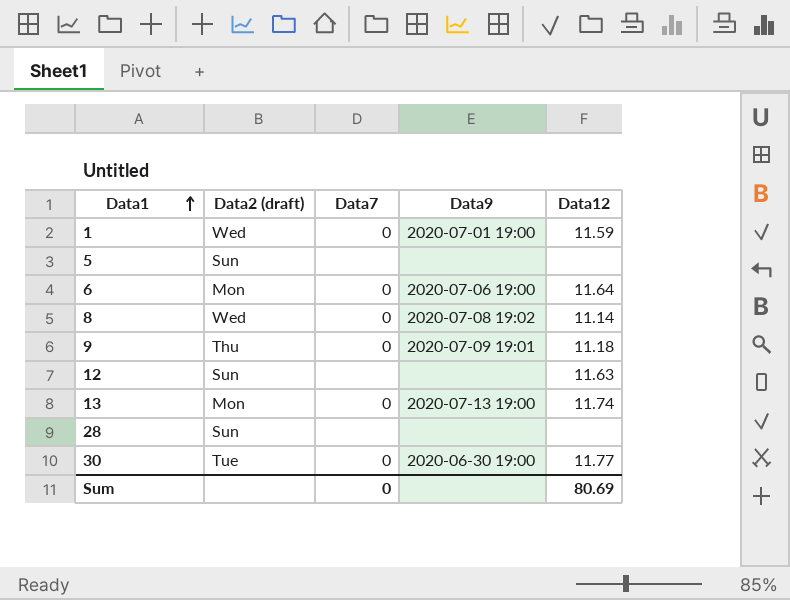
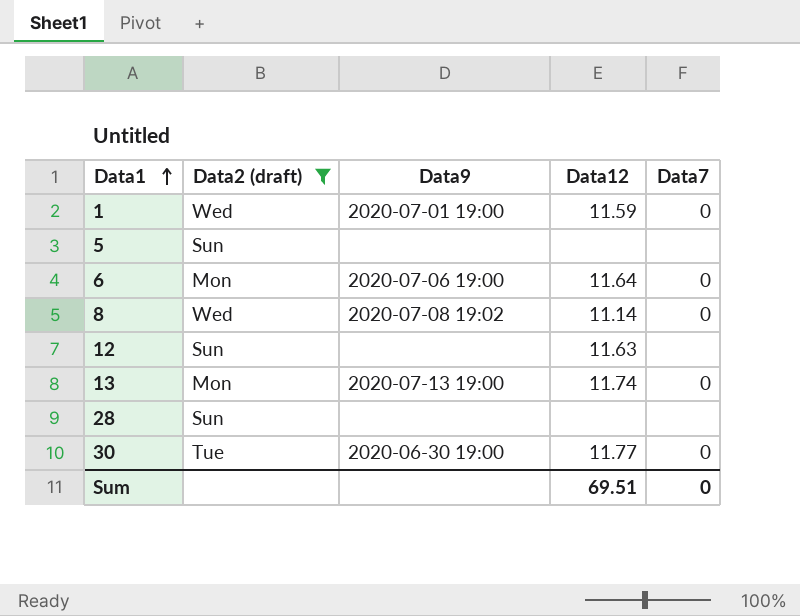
filter: none -> Data2 (draft) != Thu
column Data7 | position: 3 -> 5
Sum | Data12: 80.69 -> 69.51

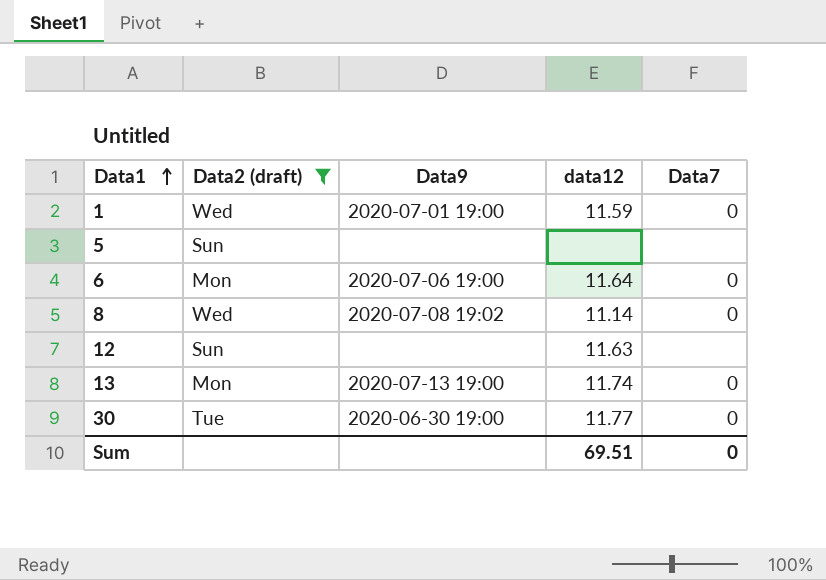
column name: Data12 -> data12
row 28: Sun | none | none | none -> none

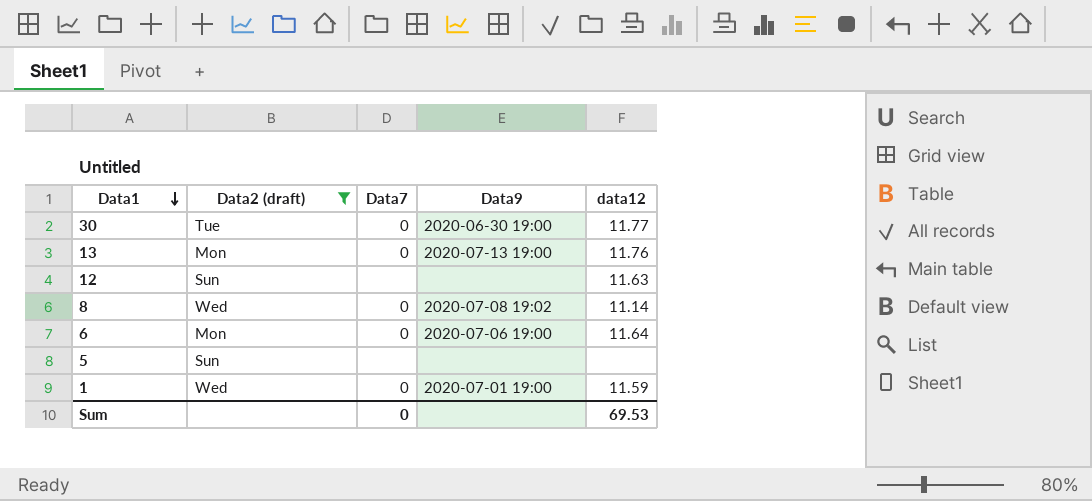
row order: Data1 ascending -> Data1 descending
column Data7 | position: 5 -> 3
13 | data12: 11.74 -> 11.76
Sum | data12: 69.51 -> 69.53

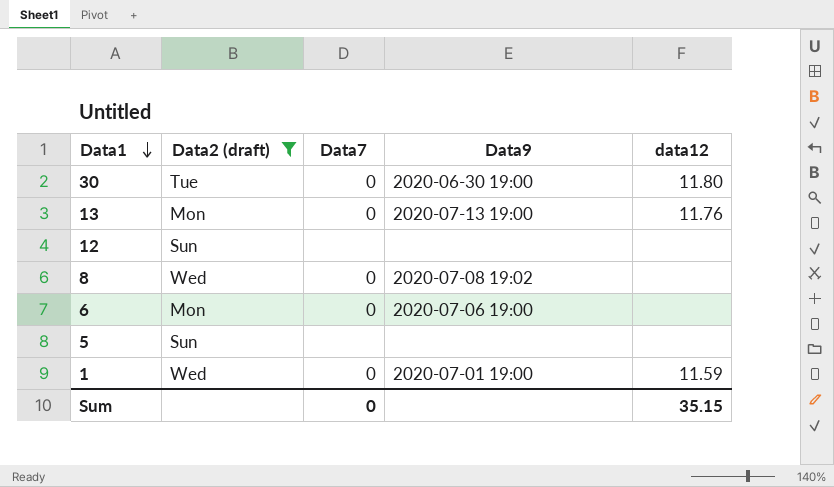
30 | data12: 11.77 -> 11.80
12 | data12: 11.63 -> none
8 | data12: 11.14 -> none
6 | data12: 11.64 -> none
Sum | data12: 69.53 -> 35.15

